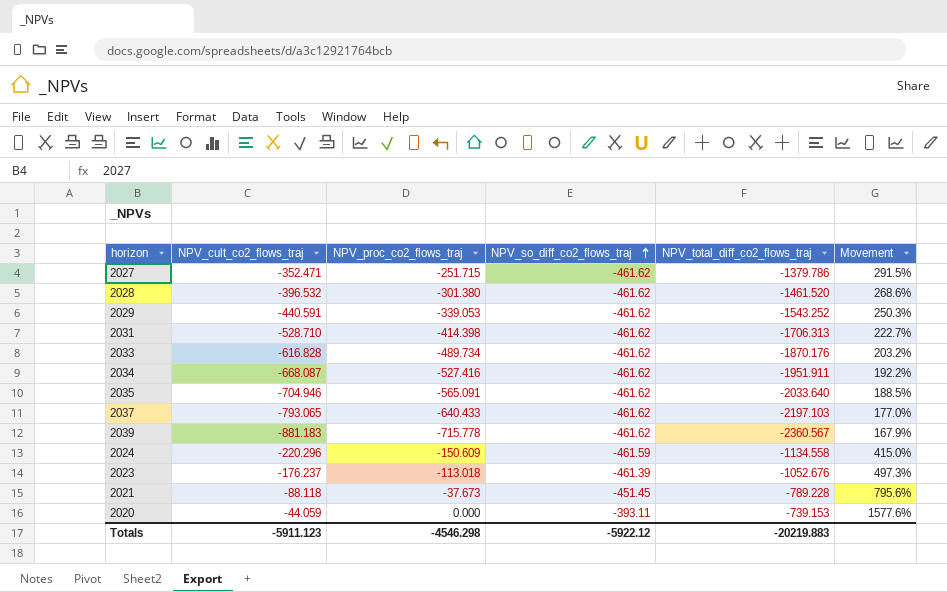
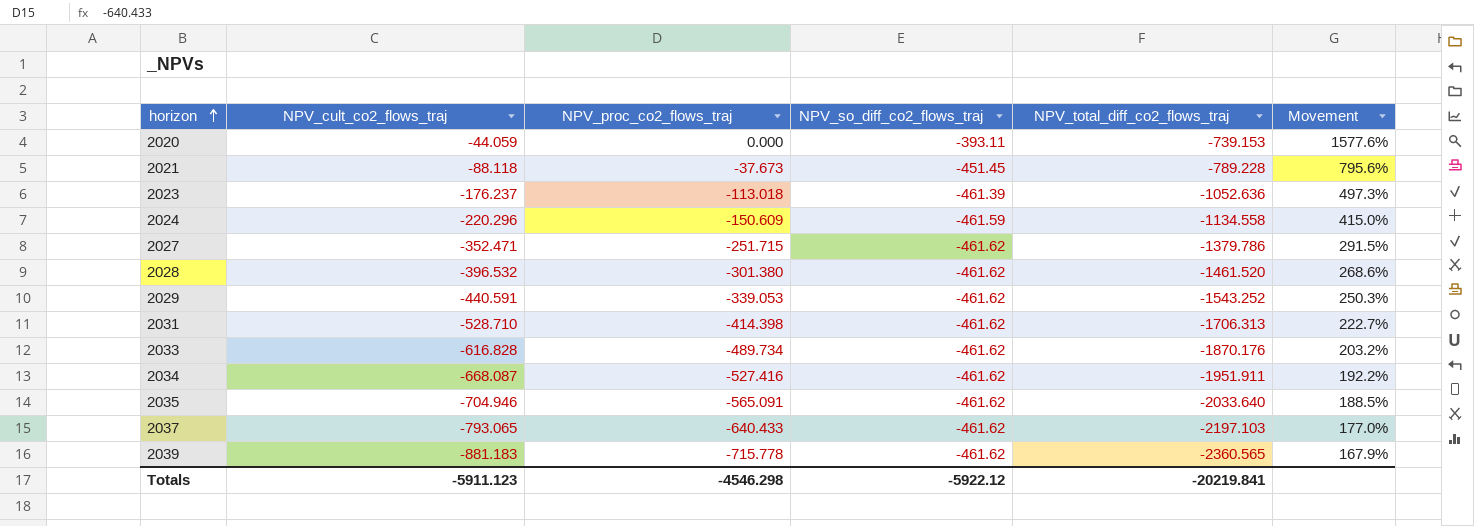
row order: NPV_so_diff_co2_flows_traj ascending -> horizon ascending
2023 | NPV_total_diff_co2_flows_traj: -1052.676 -> -1052.636
2039 | NPV_total_diff_co2_flows_traj: -2360.567 -> -2360.565
Totals | NPV_total_diff_co2_flows_traj: -20219.883 -> -20219.841

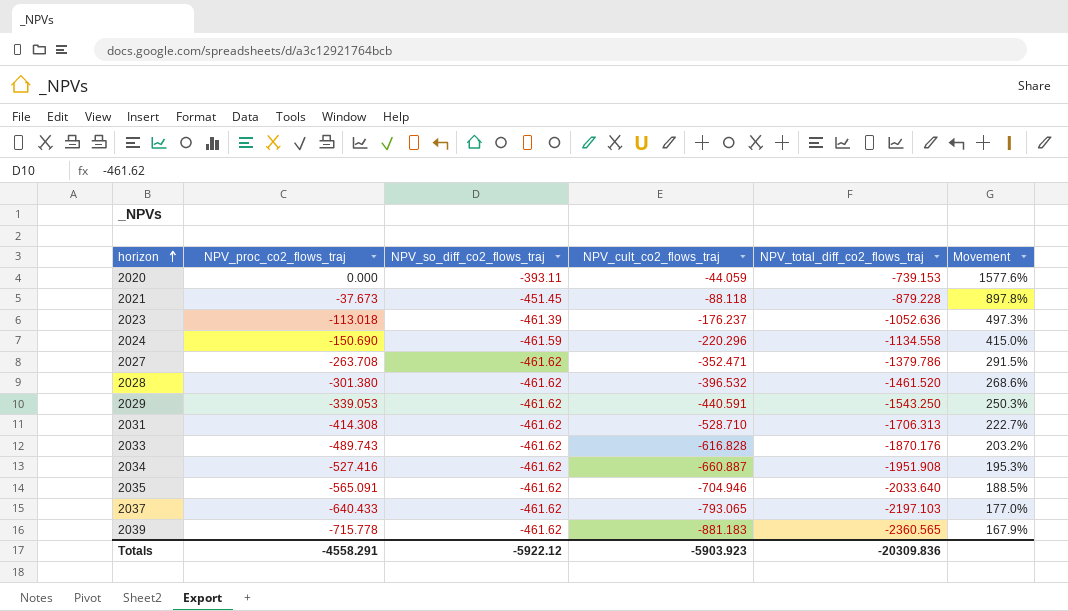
column NPV_cult_co2_flows_traj | position: 2 -> 4
2021 | NPV_total_diff_co2_flows_traj: -789.228 -> -879.228
2021 | Movement: 795.6% -> 897.8%
2024 | NPV_proc_co2_flows_traj: -150.609 -> -150.690
2027 | NPV_proc_co2_flows_traj: -251.715 -> -263.708
2029 | NPV_total_diff_co2_flows_traj: -1543.252 -> -1543.250
2031 | NPV_proc_co2_flows_traj: -414.398 -> -414.308
2033 | NPV_proc_co2_flows_traj: -489.734 -> -489.743
2034 | NPV_cult_co2_flows_traj: -668.087 -> -660.887
2034 | NPV_total_diff_co2_flows_traj: -1951.911 -> -1951.908
2034 | Movement: 192.2% -> 195.3%
Totals | NPV_proc_co2_flows_traj: -4546.298 -> -4558.291
Totals | NPV_cult_co2_flows_traj: -5911.123 -> -5903.923
Totals | NPV_total_diff_co2_flows_traj: -20219.841 -> -20309.836

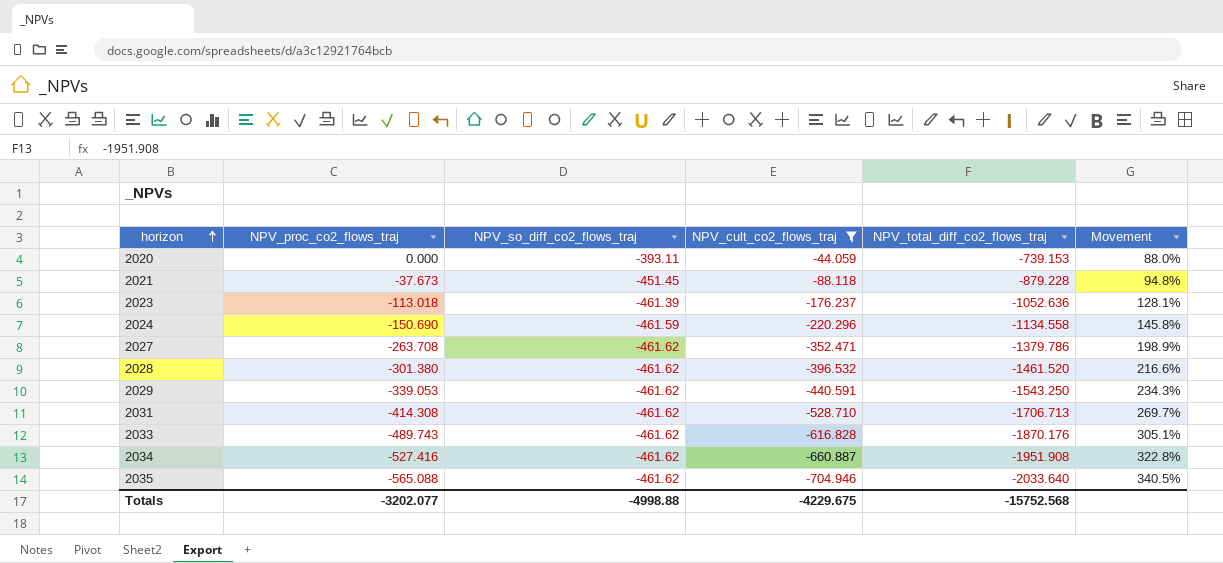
filter: none -> NPV_cult_co2_flows_traj >= -704.946
column Movement | formula: ([NPV_total_diff_co2_flows_traj] - [NPV_cult_co2_flows_traj]) / [NPV_cult_co2_flows_traj] -> ([NPV_total_diff_co2_flows_traj] - [NPV_so_diff_co2_flows_traj]) / [NPV_so_diff_co2_flows_traj]
2031 | NPV_total_diff_co2_flows_traj: -1706.313 -> -1706.713
2035 | NPV_proc_co2_flows_traj: -565.091 -> -565.088
Totals | NPV_proc_co2_flows_traj: -4558.291 -> -3202.077
Totals | NPV_so_diff_co2_flows_traj: -5922.12 -> -4998.88
Totals | NPV_cult_co2_flows_traj: -5903.923 -> -4229.675
Totals | NPV_total_diff_co2_flows_traj: -20309.836 -> -15752.568

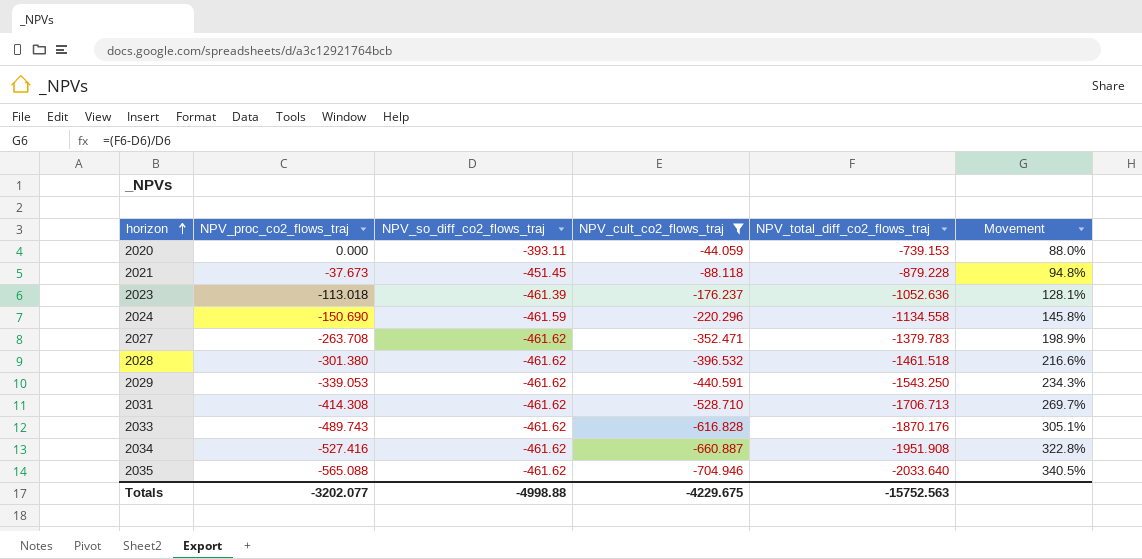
2027 | NPV_total_diff_co2_flows_traj: -1379.786 -> -1379.783
2028 | NPV_total_diff_co2_flows_traj: -1461.520 -> -1461.518
Totals | NPV_total_diff_co2_flows_traj: -15752.568 -> -15752.563

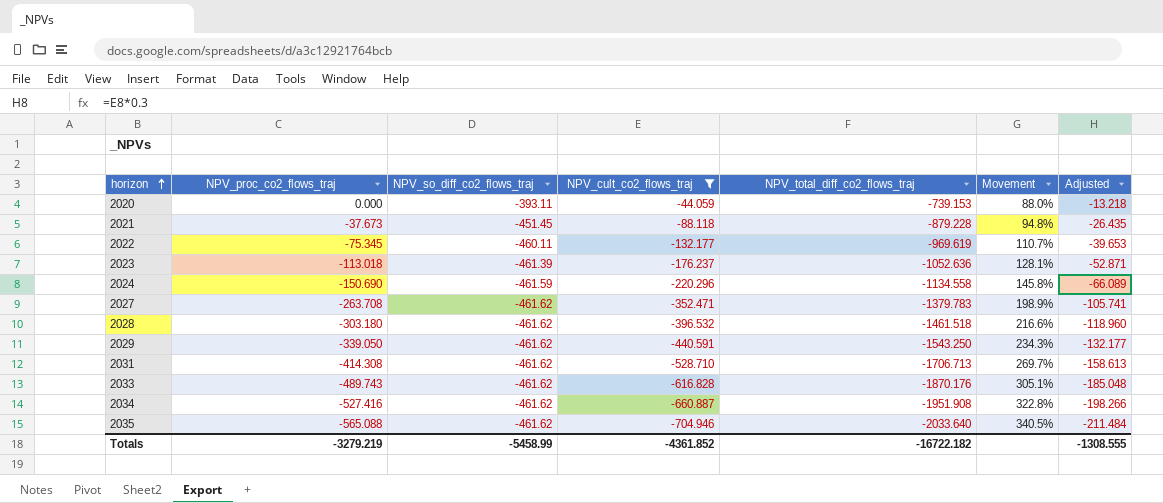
column Adjusted | formula: none -> [NPV_cult_co2_flows_traj] * 0.3
row 2022: none -> -75.345 | -460.11 | -132.177 | -969.619 | 110.7% | -39.653
2028 | NPV_proc_co2_flows_traj: -301.380 -> -303.180
2029 | NPV_proc_co2_flows_traj: -339.053 -> -339.050
Totals | NPV_proc_co2_flows_traj: -3202.077 -> -3279.219
Totals | NPV_so_diff_co2_flows_traj: -4998.88 -> -5458.99
Totals | NPV_cult_co2_flows_traj: -4229.675 -> -4361.852
Totals | NPV_total_diff_co2_flows_traj: -15752.563 -> -16722.182

